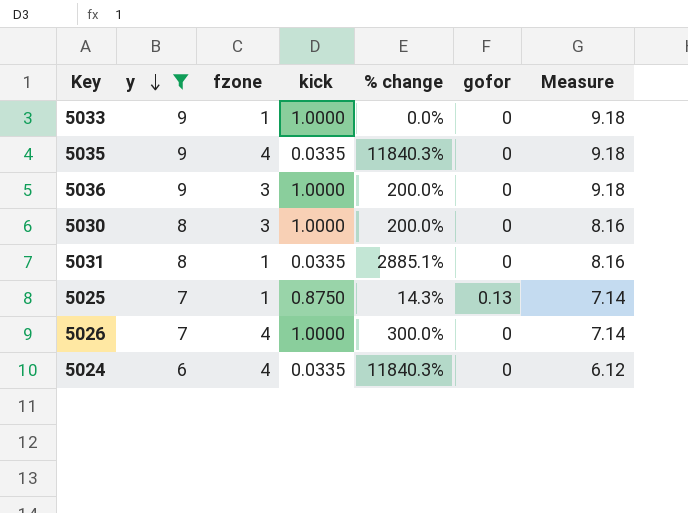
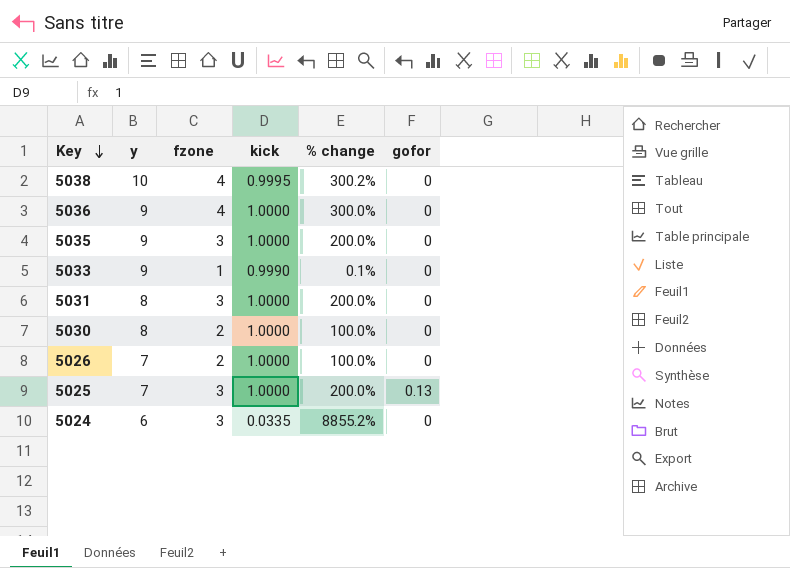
filter: y != 10 -> none
row order: y descending -> Key descending
column Measure | formula: [y] * 1.02 -> none
5036 | fzone: 3 -> 4
5036 | % change: 200.0% -> 300.0%
5035 | fzone: 4 -> 3
5035 | kick: 0.0335 -> 1.0000
5035 | % change: 11840.3% -> 200.0%
5033 | kick: 1.0000 -> 0.9990
5033 | % change: 0.0% -> 0.1%
5031 | fzone: 1 -> 3
5031 | kick: 0.0335 -> 1.0000
5031 | % change: 2885.1% -> 200.0%
5030 | fzone: 3 -> 2
5030 | % change: 200.0% -> 100.0%
5026 | fzone: 4 -> 2
5026 | % change: 300.0% -> 100.0%
5025 | fzone: 1 -> 3
5025 | kick: 0.8750 -> 1.0000
5025 | % change: 14.3% -> 200.0%
5024 | fzone: 4 -> 3
5024 | % change: 11840.3% -> 8855.2%

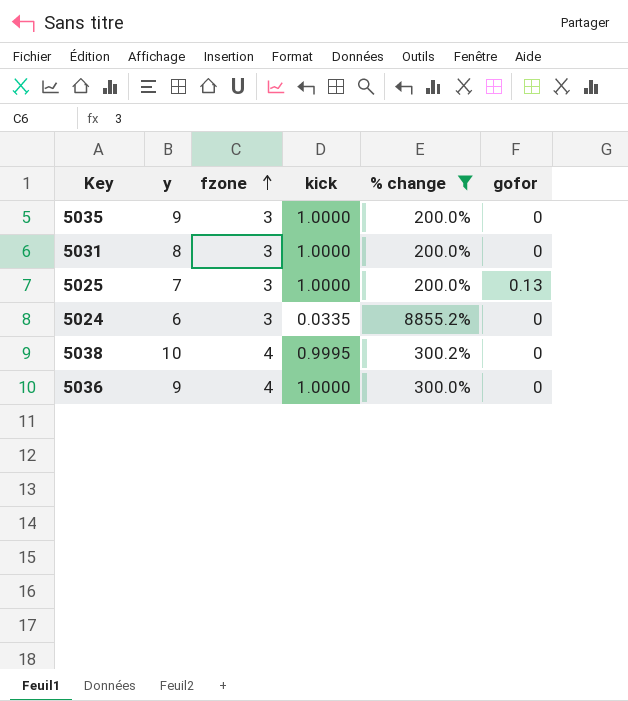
filter: none -> % change >= 200.0%
row order: Key descending -> fzone ascending

